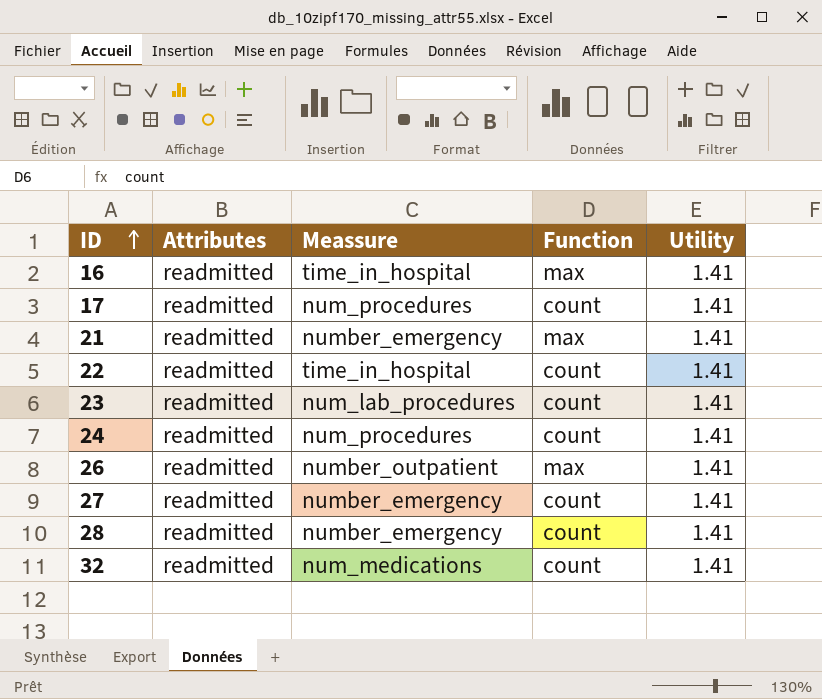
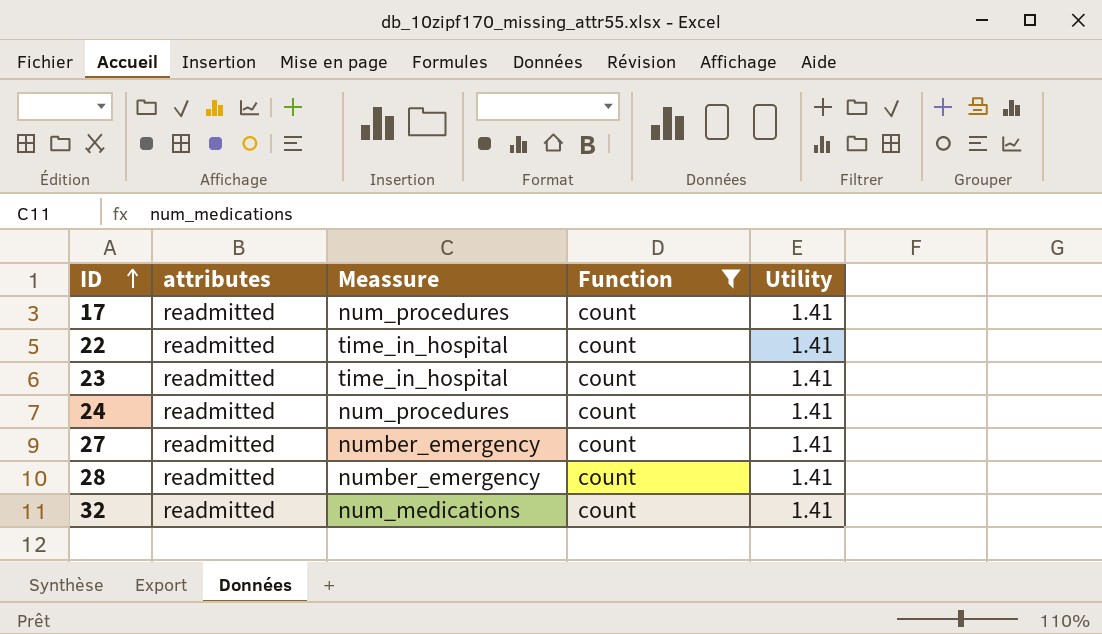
filter: none -> Function = count
column name: Attributes -> attributes
23 | Meassure: num_lab_procedures -> time_in_hospital

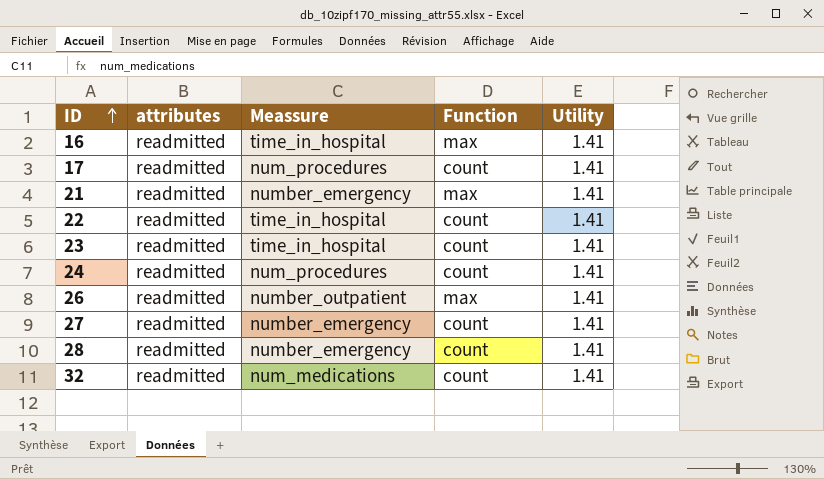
filter: Function = count -> none

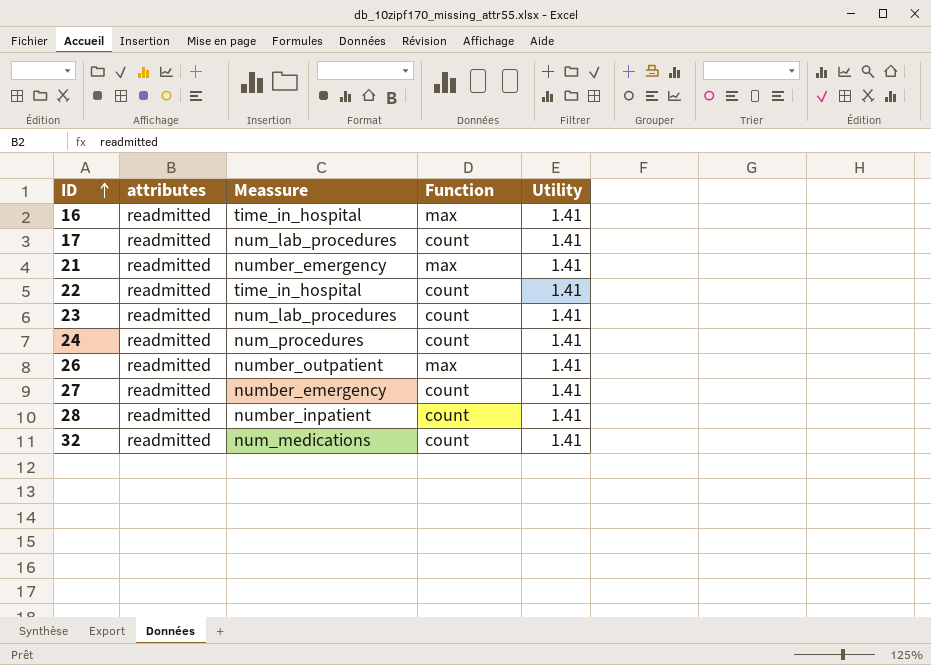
17 | Meassure: num_procedures -> num_lab_procedures
23 | Meassure: time_in_hospital -> num_lab_procedures
28 | Meassure: number_emergency -> number_inpatient

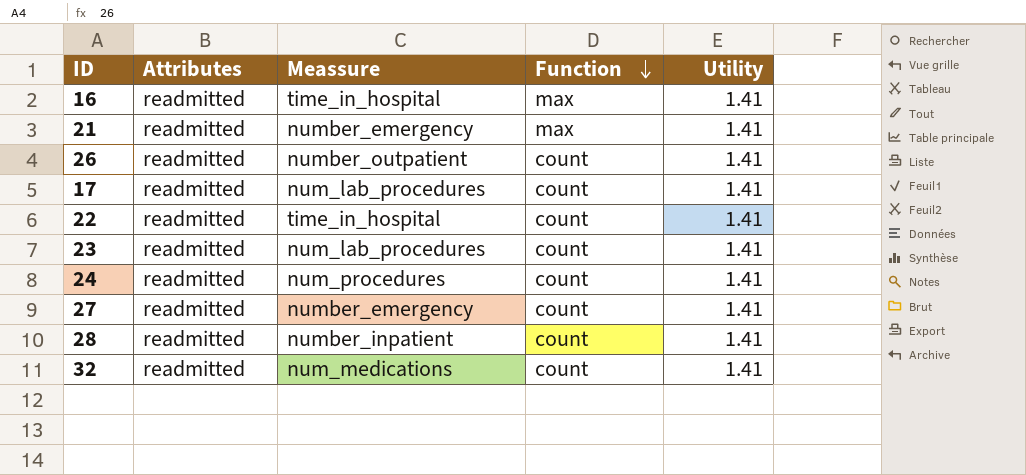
row order: ID ascending -> Function descending
column name: attributes -> Attributes
26 | Function: max -> count

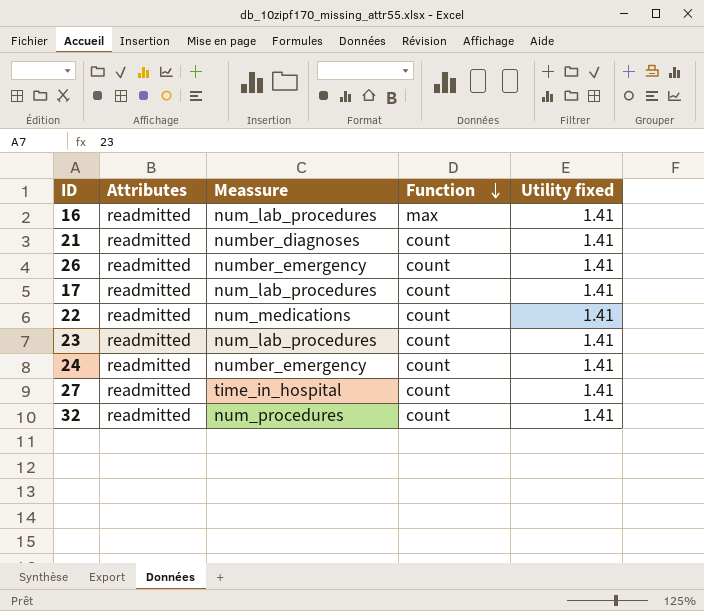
column name: Utility -> Utility fixed
row 28: readmitted | number_inpatient | count | 1.41 -> none
16 | Meassure: time_in_hospital -> num_lab_procedures
21 | Meassure: number_emergency -> number_diagnoses
21 | Function: max -> count
26 | Meassure: number_outpatient -> number_emergency
22 | Meassure: time_in_hospital -> num_medications
24 | Meassure: num_procedures -> number_emergency
27 | Meassure: number_emergency -> time_in_hospital
32 | Meassure: num_medications -> num_procedures

